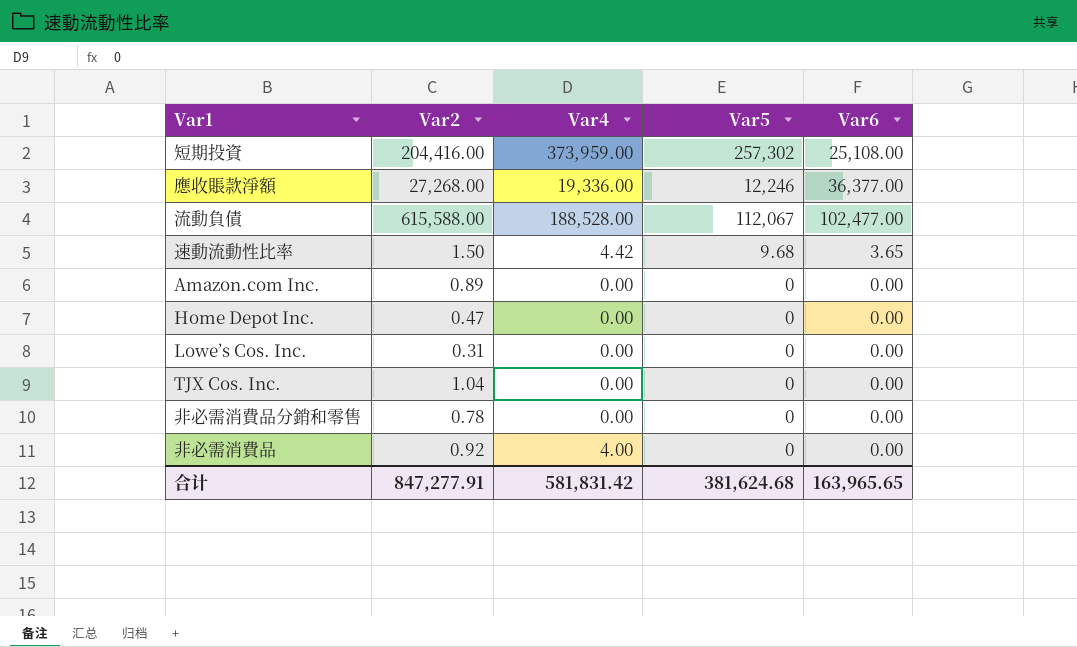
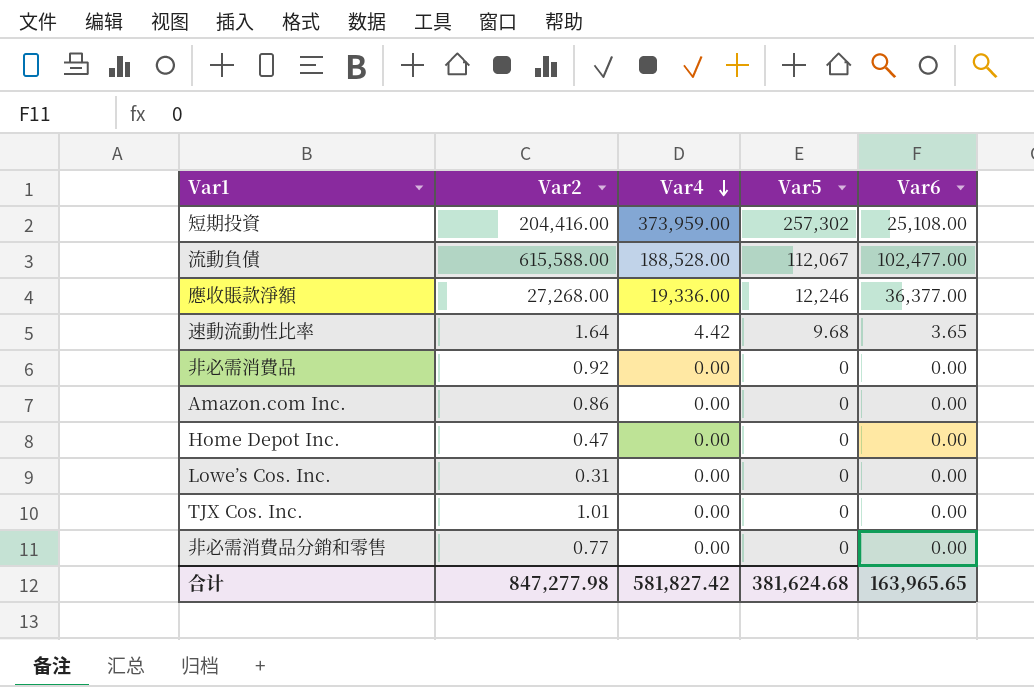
row order: none -> Var4 descending
速動流動性比率 | Var2: 1.50 -> 1.64
非必需消費品 | Var4: 4.00 -> 0.00
Amazon.com Inc. | Var2: 0.89 -> 0.86
TJX Cos. Inc. | Var2: 1.04 -> 1.01
非必需消費品分銷和零售 | Var2: 0.78 -> 0.77
合计 | Var2: 847,277.91 -> 847,277.98
合计 | Var4: 581,831.42 -> 581,827.42

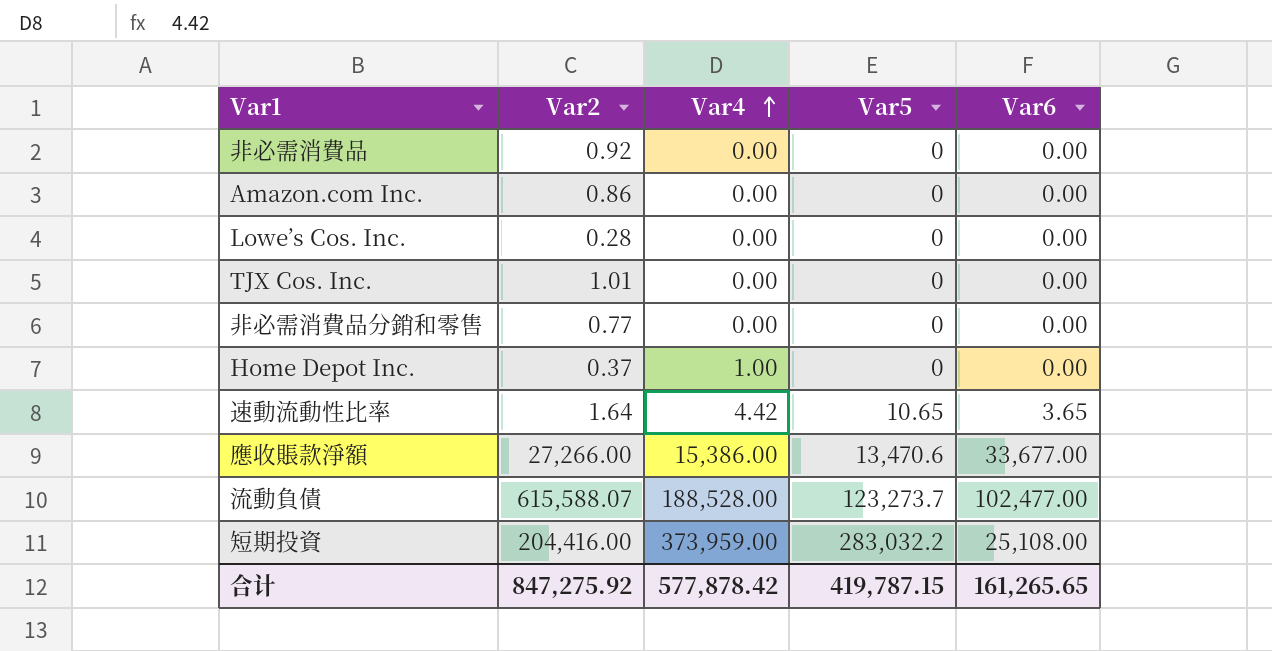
row order: Var4 descending -> Var4 ascending
Lowe’s Cos. Inc. | Var2: 0.31 -> 0.28
Home Depot Inc. | Var2: 0.47 -> 0.37
Home Depot Inc. | Var4: 0.00 -> 1.00
速動流動性比率 | Var5: 9.68 -> 10.65
應收賬款淨額 | Var2: 27,268.00 -> 27,266.00
應收賬款淨額 | Var4: 19,336.00 -> 15,386.00
應收賬款淨額 | Var5: 12,246 -> 13,470.6
應收賬款淨額 | Var6: 36,377.00 -> 33,677.00
流動負債 | Var2: 615,588.00 -> 615,588.07
流動負債 | Var5: 112,067 -> 123,273.7
短期投資 | Var5: 257,302 -> 283,032.2
合计 | Var2: 847,277.98 -> 847,275.92
合计 | Var4: 581,827.42 -> 577,878.42
合计 | Var5: 381,624.68 -> 419,787.15
合计 | Var6: 163,965.65 -> 161,265.65

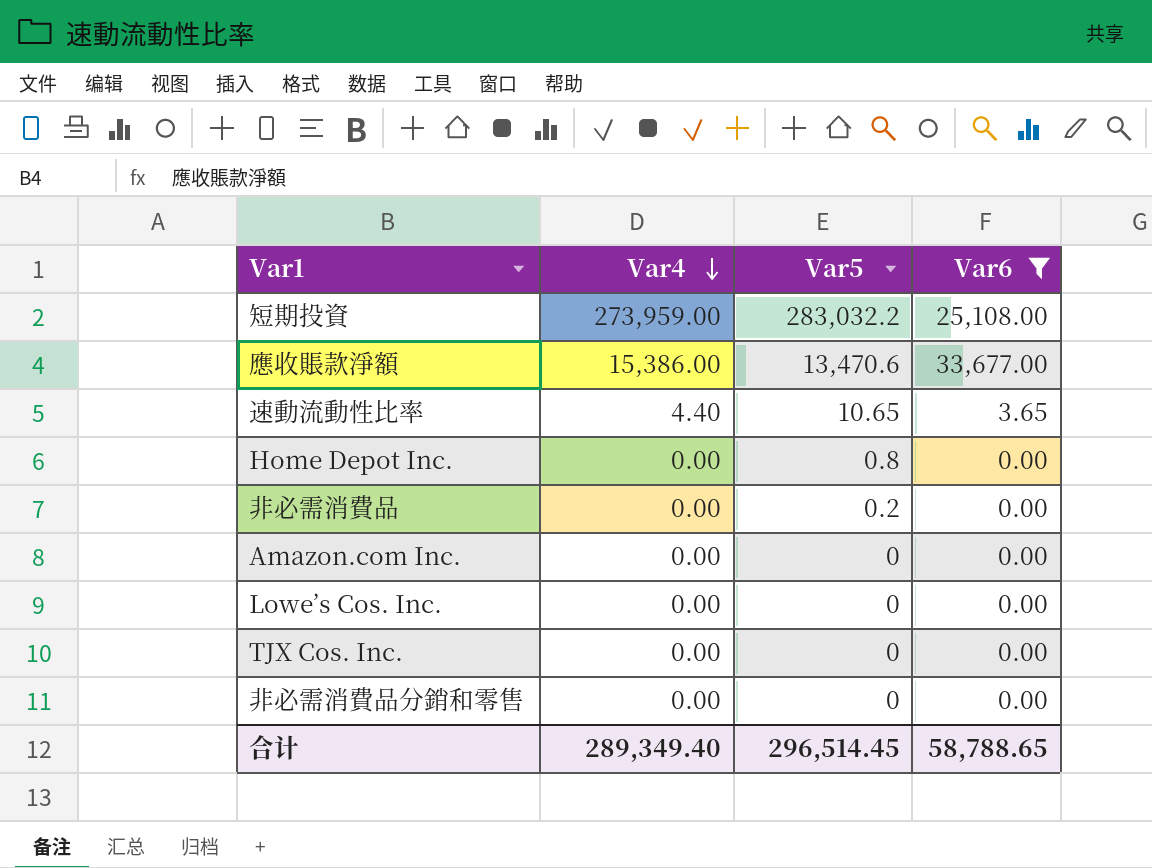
filter: none -> Var6 != 102,477.00
row order: Var4 ascending -> Var4 descending
column Var2 | position: 2 -> none
短期投資 | Var4: 373,959.00 -> 273,959.00
速動流動性比率 | Var4: 4.42 -> 4.40
Home Depot Inc. | Var4: 1.00 -> 0.00
Home Depot Inc. | Var5: 0 -> 0.8
非必需消費品 | Var5: 0 -> 0.2
合计 | Var4: 577,878.42 -> 289,349.40
合计 | Var5: 419,787.15 -> 296,514.45
合计 | Var6: 161,265.65 -> 58,788.65

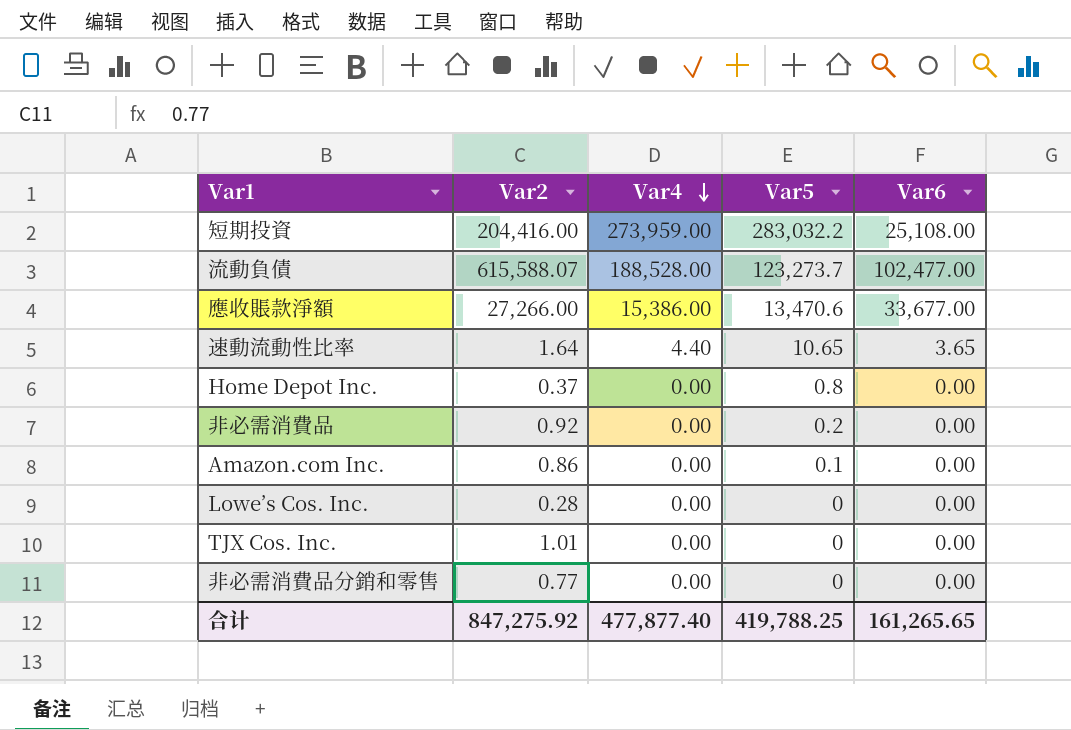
filter: Var6 != 102,477.00 -> none
column Var2 | position: none -> 2
Amazon.com Inc. | Var5: 0 -> 0.1
合计 | Var4: 289,349.40 -> 477,877.40
合计 | Var5: 296,514.45 -> 419,788.25
合计 | Var6: 58,788.65 -> 161,265.65

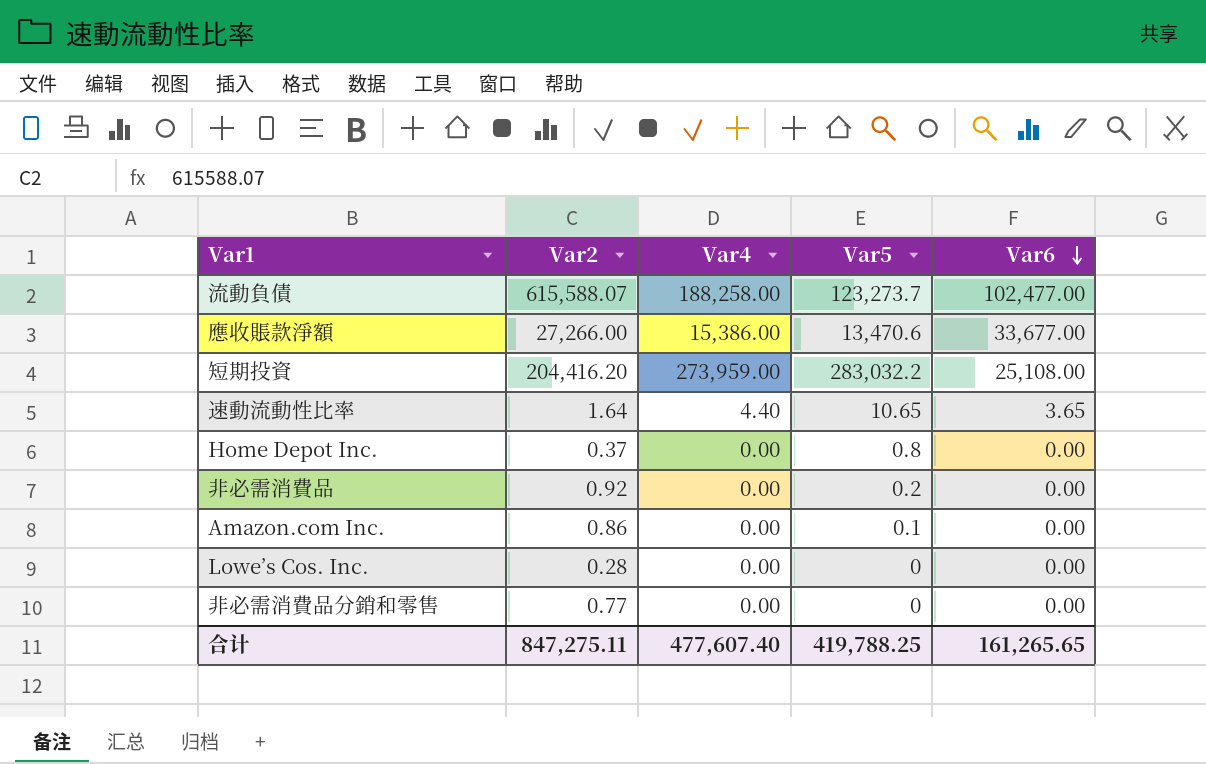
row order: Var4 descending -> Var6 descending
row TJX Cos. Inc.: 1.01 | 0.00 | 0 | 0.00 -> none
流動負債 | Var4: 188,528.00 -> 188,258.00
短期投資 | Var2: 204,416.00 -> 204,416.20
合计 | Var2: 847,275.92 -> 847,275.11
合计 | Var4: 477,877.40 -> 477,607.40

